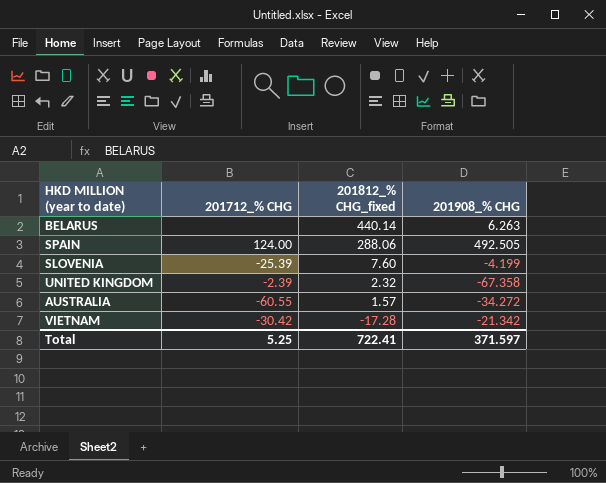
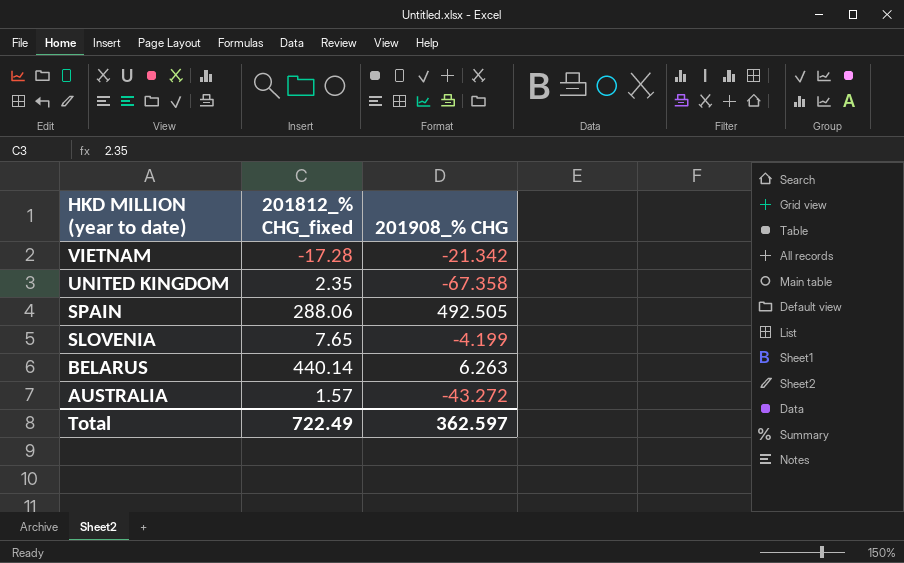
row order: 201812_% CHG_fixed descending -> HKD MILLION (year to date) descending
column 201712_% CHG | position: 2 -> none
UNITED KINGDOM | 201812_% CHG_fixed: 2.32 -> 2.35
SLOVENIA | 201812_% CHG_fixed: 7.60 -> 7.65
AUSTRALIA | 201908_% CHG: -34.272 -> -43.272
Total | 201812_% CHG_fixed: 722.41 -> 722.49
Total | 201908_% CHG: 371.597 -> 362.597

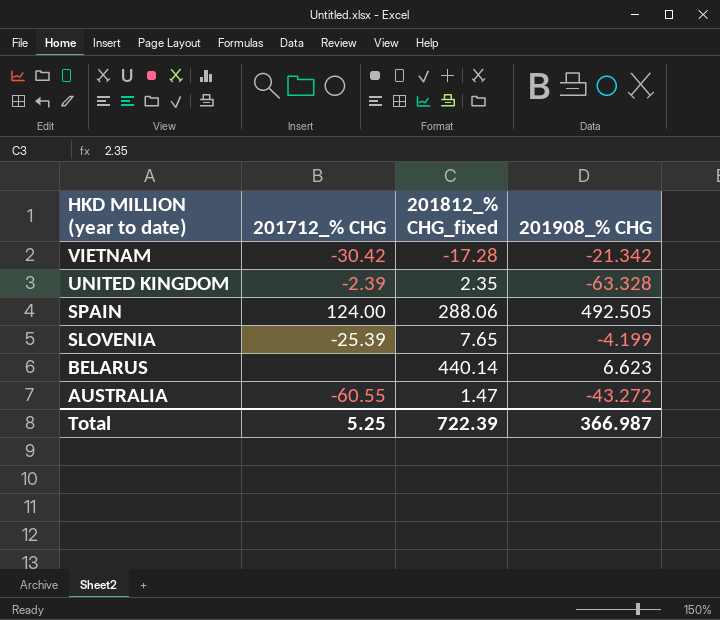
column 201712_% CHG | position: none -> 2
UNITED KINGDOM | 201908_% CHG: -67.358 -> -63.328
BELARUS | 201908_% CHG: 6.263 -> 6.623
AUSTRALIA | 201812_% CHG_fixed: 1.57 -> 1.47
Total | 201812_% CHG_fixed: 722.49 -> 722.39
Total | 201908_% CHG: 362.597 -> 366.987

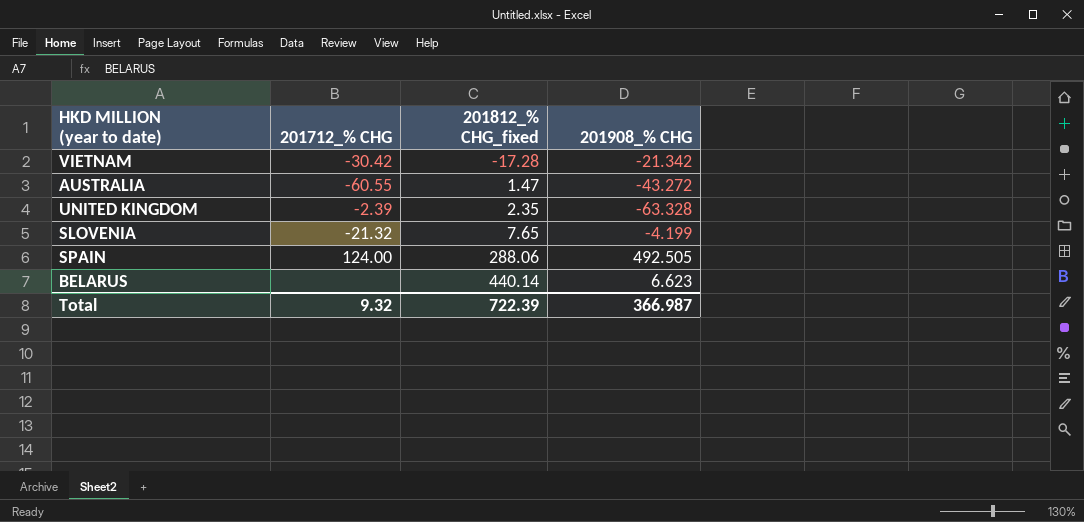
row order: HKD MILLION (year to date) descending -> 201812_% CHG_fixed ascending
SLOVENIA | 201712_% CHG: -25.39 -> -21.32
Total | 201712_% CHG: 5.25 -> 9.32

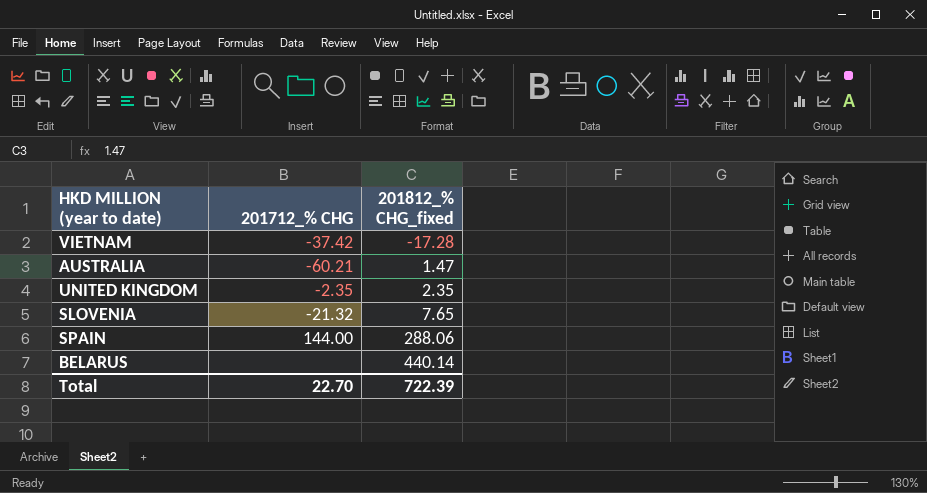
column 201908_% CHG | position: 4 -> none
VIETNAM | 201712_% CHG: -30.42 -> -37.42
AUSTRALIA | 201712_% CHG: -60.55 -> -60.21
UNITED KINGDOM | 201712_% CHG: -2.39 -> -2.35
SPAIN | 201712_% CHG: 124.00 -> 144.00
Total | 201712_% CHG: 9.32 -> 22.70

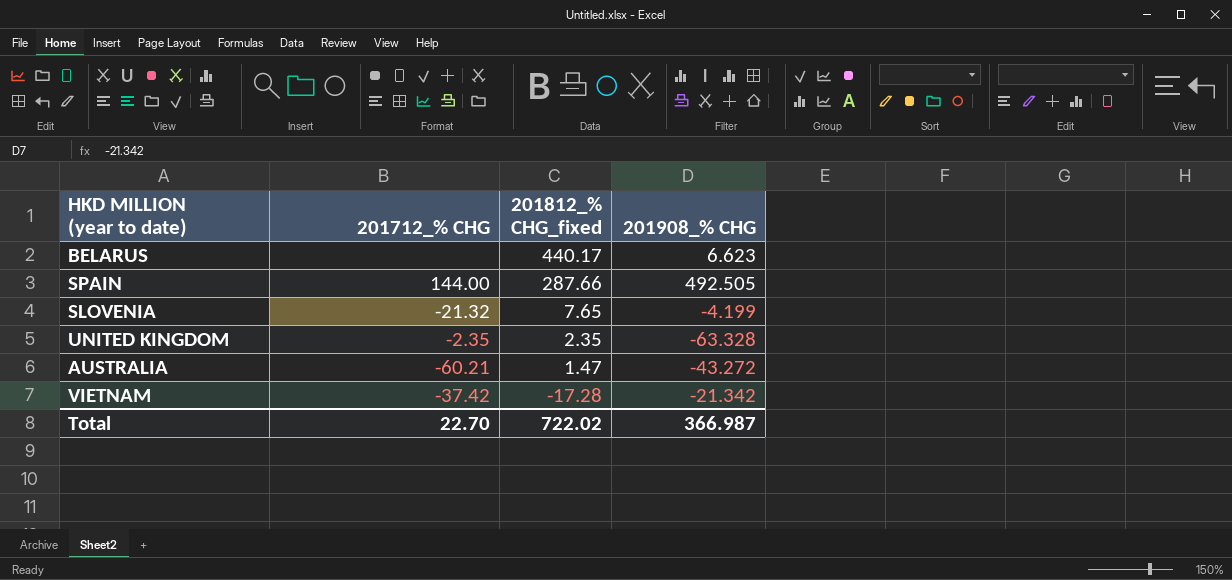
row order: 201812_% CHG_fixed ascending -> 201812_% CHG_fixed descending
column 201908_% CHG | position: none -> 4
BELARUS | 201812_% CHG_fixed: 440.14 -> 440.17
SPAIN | 201812_% CHG_fixed: 288.06 -> 287.66
Total | 201812_% CHG_fixed: 722.39 -> 722.02

